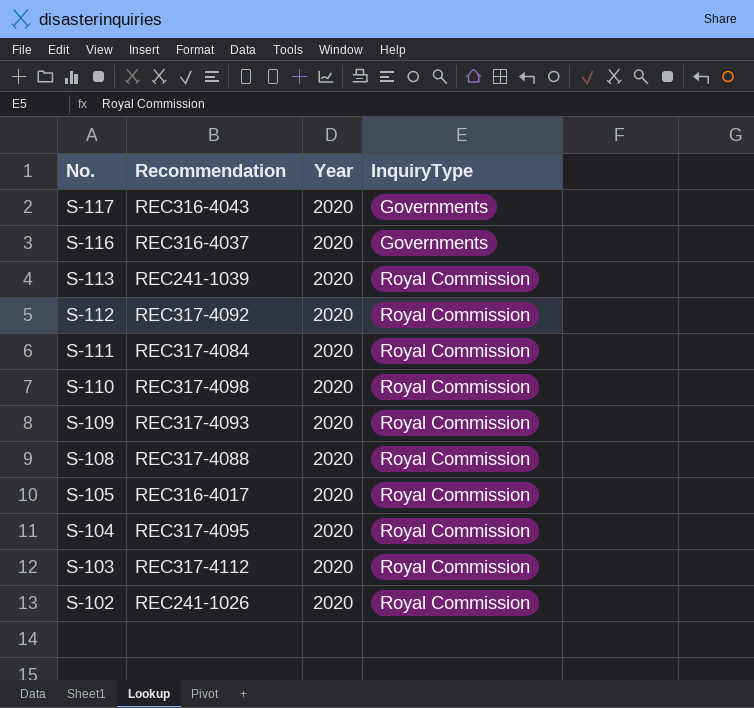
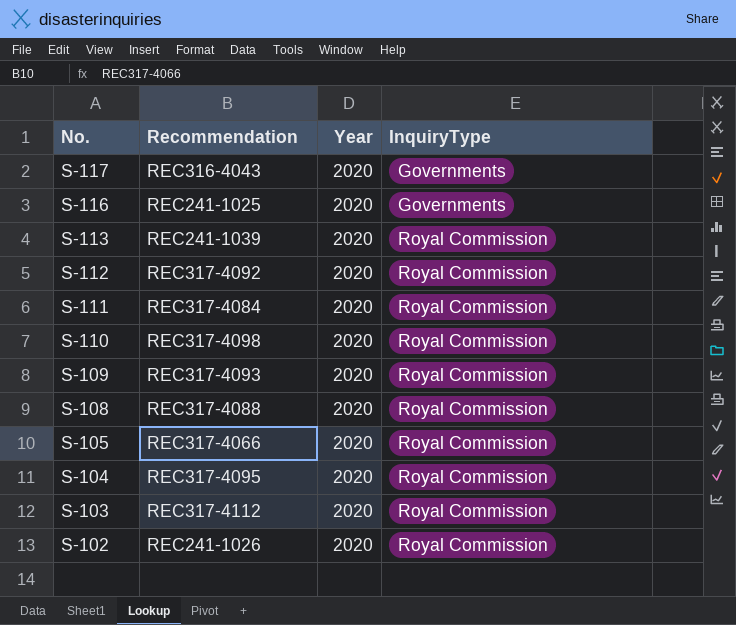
S-116 | Recommendation: REC316-4037 -> REC241-1025
S-105 | Recommendation: REC316-4017 -> REC317-4066

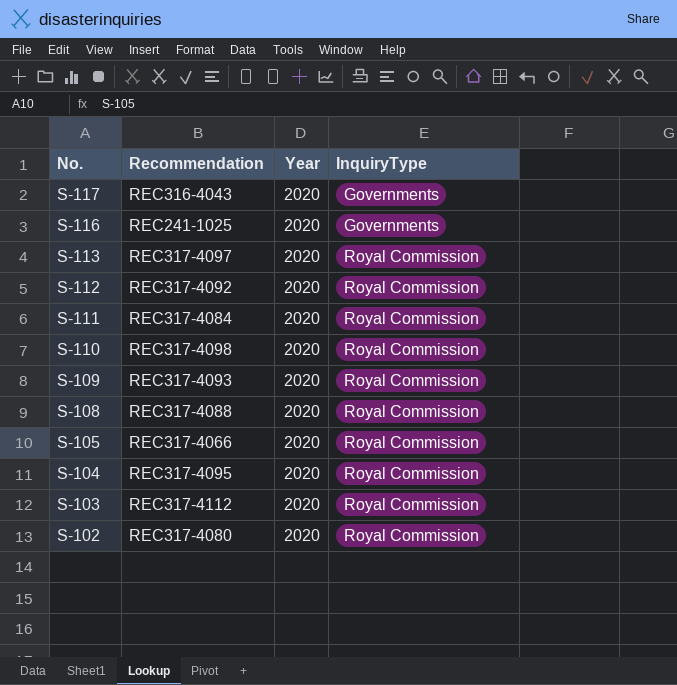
S-113 | Recommendation: REC241-1039 -> REC317-4097
S-102 | Recommendation: REC241-1026 -> REC317-4080

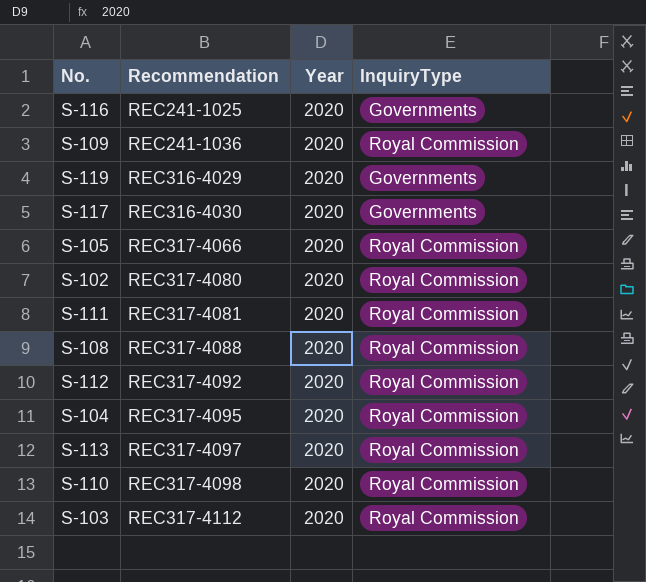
row order: No. descending -> Recommendation ascending
S-109 | Recommendation: REC317-4093 -> REC241-1036
row S-119: none -> REC316-4029 | 2020 | Governments
S-117 | Recommendation: REC316-4043 -> REC316-4030
S-111 | Recommendation: REC317-4084 -> REC317-4081

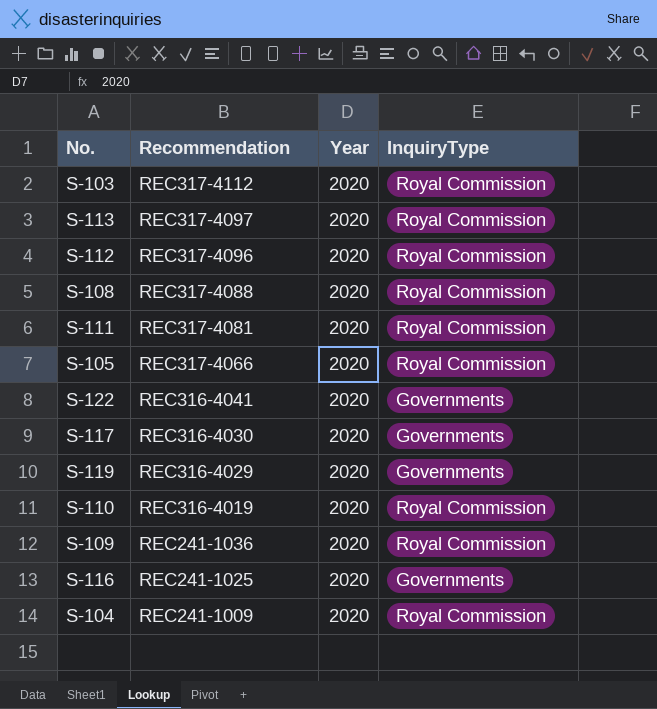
row order: Recommendation ascending -> Recommendation descending
row S-102: REC317-4080 | 2020 | Royal Commission -> none
S-112 | Recommendation: REC317-4092 -> REC317-4096
row S-122: none -> REC316-4041 | 2020 | Governments
S-110 | Recommendation: REC317-4098 -> REC316-4019
S-104 | Recommendation: REC317-4095 -> REC241-1009

